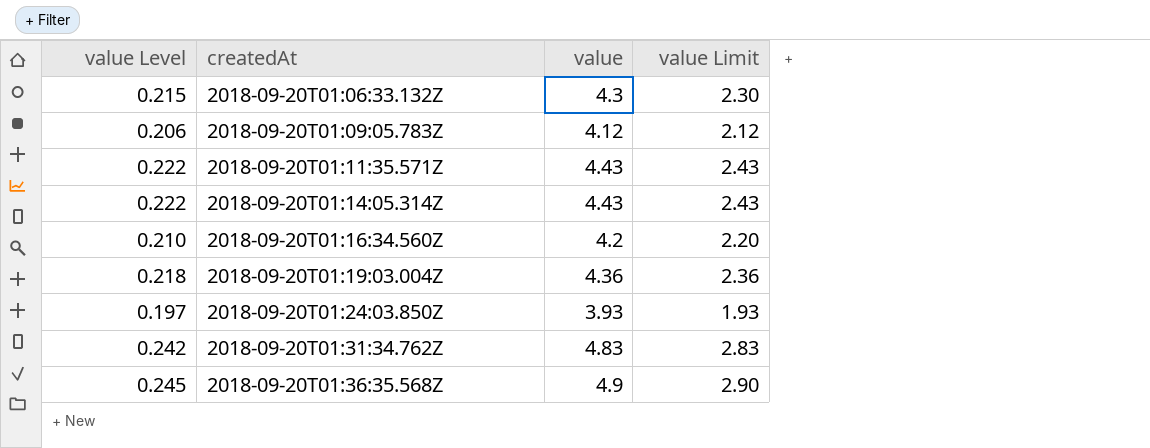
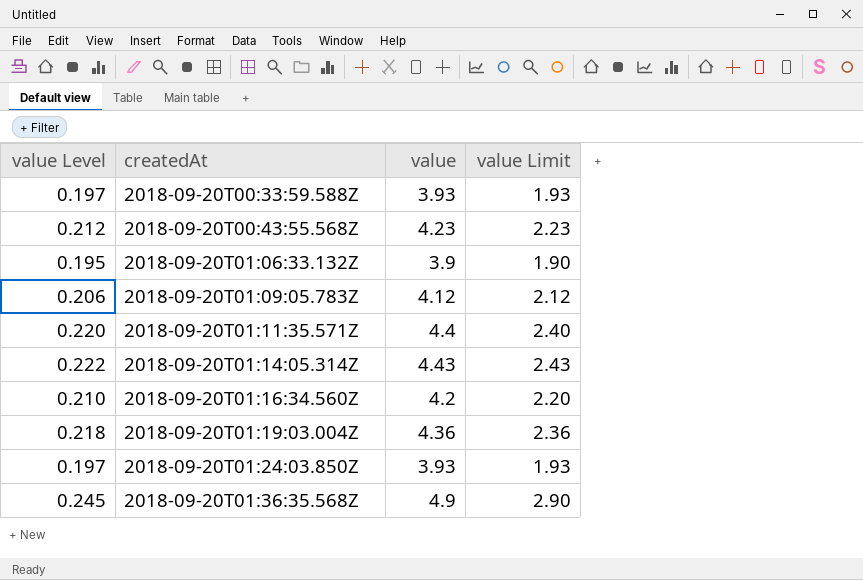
row 2018-09-20T01:31:34.762Z: 0.242 | 4.83 | 2.83 -> none
row 2018-09-20T00:33:59.588Z: none -> 0.197 | 3.93 | 1.93
row 2018-09-20T00:43:55.568Z: none -> 0.212 | 4.23 | 2.23
2018-09-20T01:06:33.132Z | value Level: 0.215 -> 0.195
2018-09-20T01:06:33.132Z | value: 4.3 -> 3.9
2018-09-20T01:06:33.132Z | value Limit: 2.30 -> 1.90
2018-09-20T01:11:35.571Z | value Level: 0.222 -> 0.220
2018-09-20T01:11:35.571Z | value: 4.43 -> 4.4
2018-09-20T01:11:35.571Z | value Limit: 2.43 -> 2.40

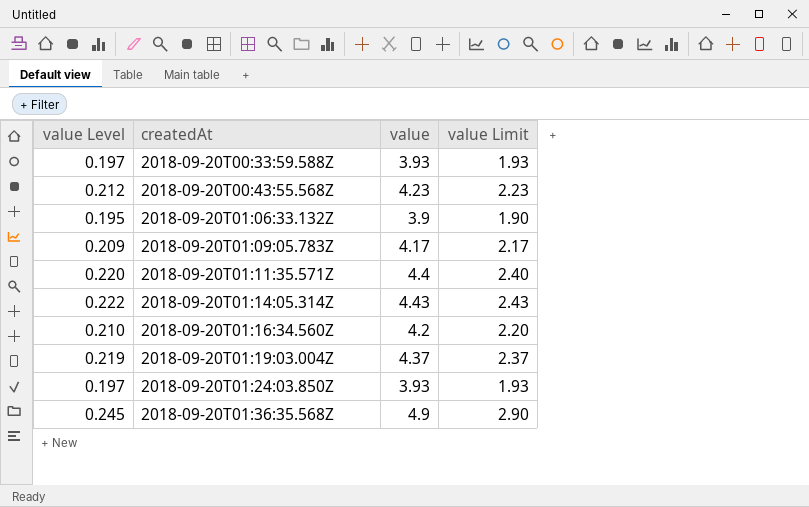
2018-09-20T01:09:05.783Z | value Level: 0.206 -> 0.209
2018-09-20T01:09:05.783Z | value: 4.12 -> 4.17
2018-09-20T01:09:05.783Z | value Limit: 2.12 -> 2.17
2018-09-20T01:19:03.004Z | value Level: 0.218 -> 0.219
2018-09-20T01:19:03.004Z | value: 4.36 -> 4.37
2018-09-20T01:19:03.004Z | value Limit: 2.36 -> 2.37

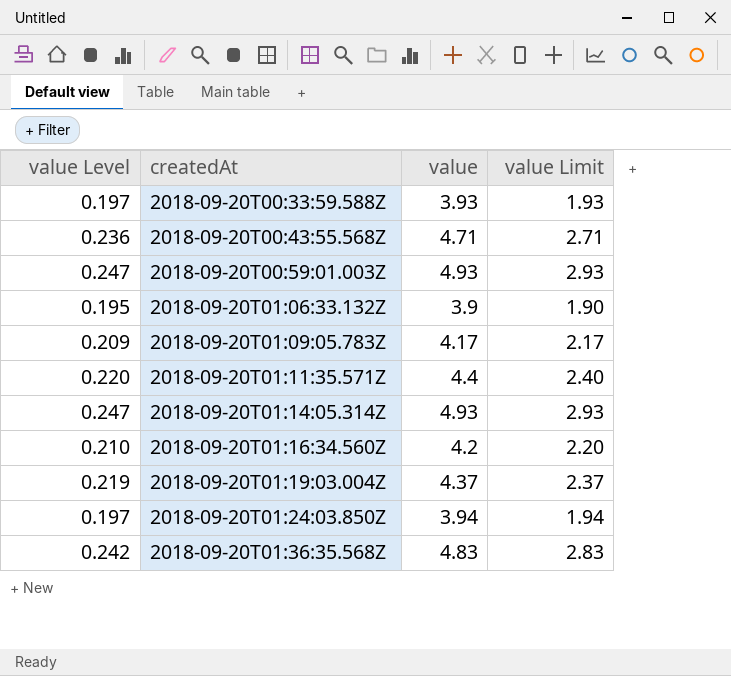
2018-09-20T00:43:55.568Z | value Level: 0.212 -> 0.236
2018-09-20T00:43:55.568Z | value: 4.23 -> 4.71
2018-09-20T00:43:55.568Z | value Limit: 2.23 -> 2.71
row 2018-09-20T00:59:01.003Z: none -> 0.247 | 4.93 | 2.93
2018-09-20T01:14:05.314Z | value Level: 0.222 -> 0.247
2018-09-20T01:14:05.314Z | value: 4.43 -> 4.93
2018-09-20T01:14:05.314Z | value Limit: 2.43 -> 2.93
2018-09-20T01:24:03.850Z | value: 3.93 -> 3.94
2018-09-20T01:24:03.850Z | value Limit: 1.93 -> 1.94
2018-09-20T01:36:35.568Z | value Level: 0.245 -> 0.242
2018-09-20T01:36:35.568Z | value: 4.9 -> 4.83
2018-09-20T01:36:35.568Z | value Limit: 2.90 -> 2.83

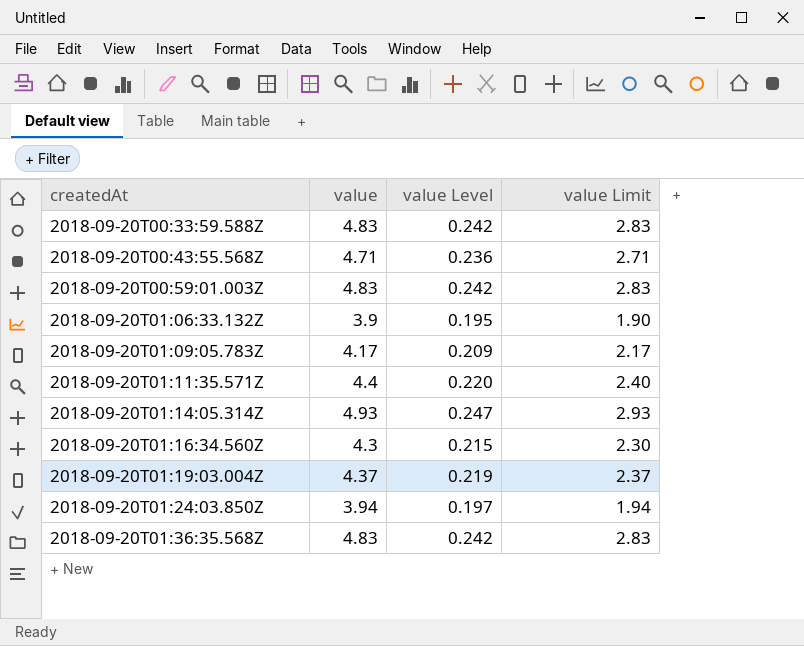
column value Level | position: 1 -> 3
2018-09-20T00:33:59.588Z | value: 3.93 -> 4.83
2018-09-20T00:33:59.588Z | value Level: 0.197 -> 0.242
2018-09-20T00:33:59.588Z | value Limit: 1.93 -> 2.83
2018-09-20T00:59:01.003Z | value: 4.93 -> 4.83
2018-09-20T00:59:01.003Z | value Level: 0.247 -> 0.242
2018-09-20T00:59:01.003Z | value Limit: 2.93 -> 2.83
2018-09-20T01:16:34.560Z | value: 4.2 -> 4.3
2018-09-20T01:16:34.560Z | value Level: 0.210 -> 0.215
2018-09-20T01:16:34.560Z | value Limit: 2.20 -> 2.30

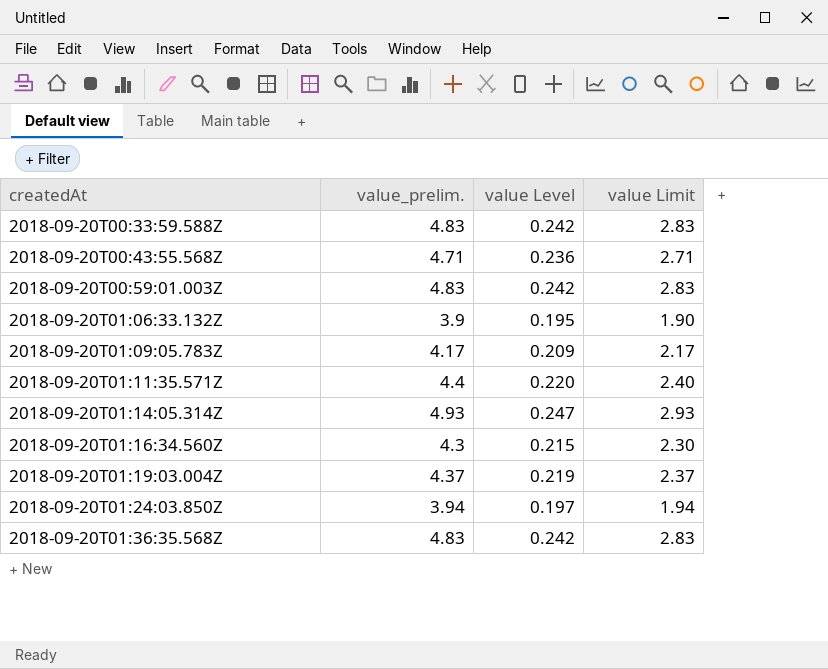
column name: value -> value_prelim.

